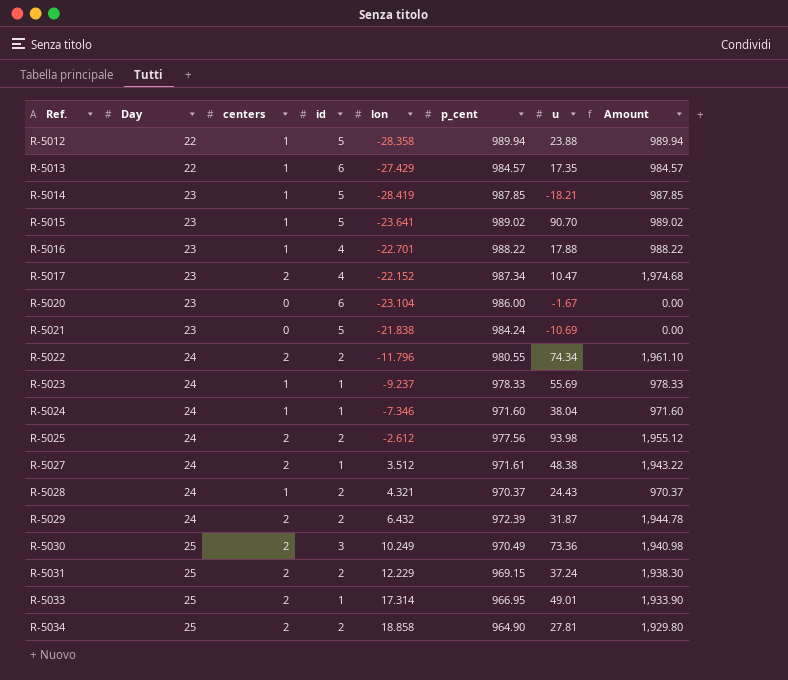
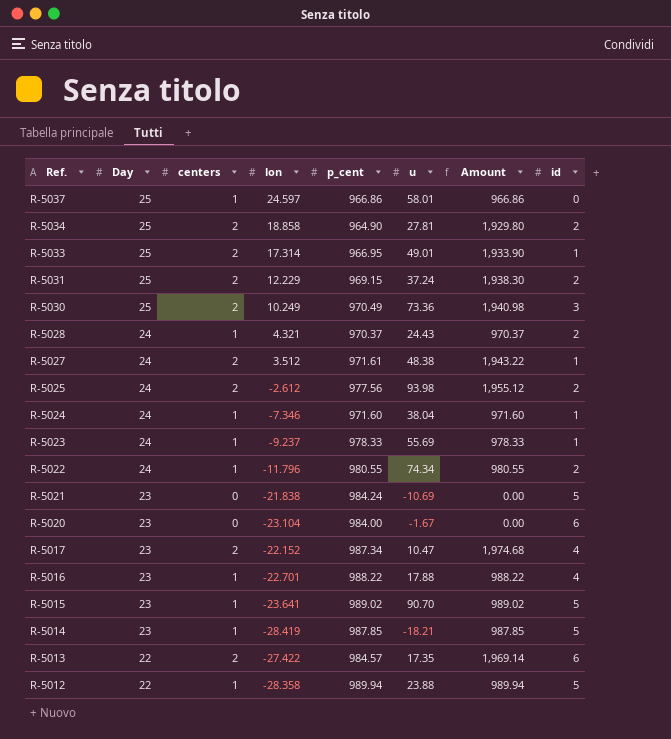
row order: Ref. ascending -> Ref. descending
column id | position: 4 -> 8
row R-5029: 24 | 2 | 2 | 6.432 | 972.39 | 31.87 | 1,944.78 -> none
row R-5037: none -> 25 | 1 | 24.597 | 966.86 | 58.01 | 966.86 | 0
R-5022 | centers: 2 -> 1
R-5022 | Amount: 1,961.10 -> 980.55
R-5020 | p_cent: 986.00 -> 984.00
R-5013 | centers: 1 -> 2
R-5013 | lon: -27.429 -> -27.422
R-5013 | Amount: 984.57 -> 1,969.14

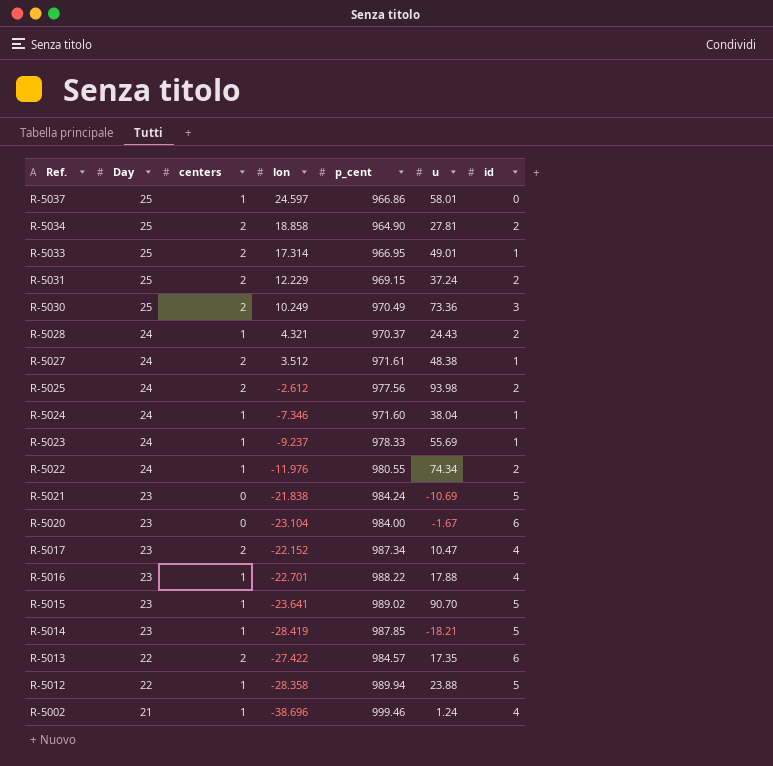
column Amount | formula: [centers] * [p_cent] -> none
R-5022 | lon: -11.796 -> -11.976
row R-5002: none -> 21 | 1 | -38.696 | 999.46 | 1.24 | 4

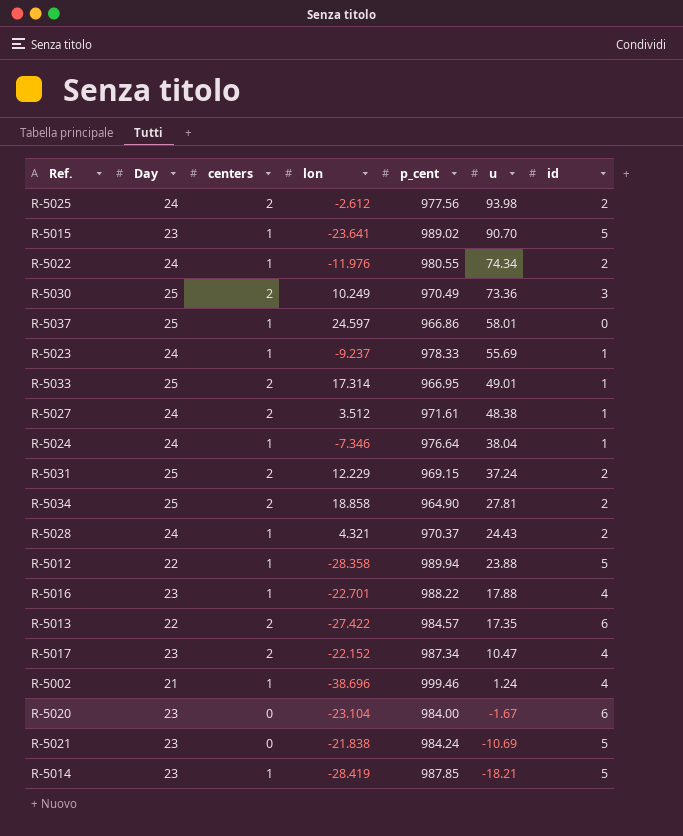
row order: Ref. descending -> u descending
R-5024 | p_cent: 971.60 -> 976.64

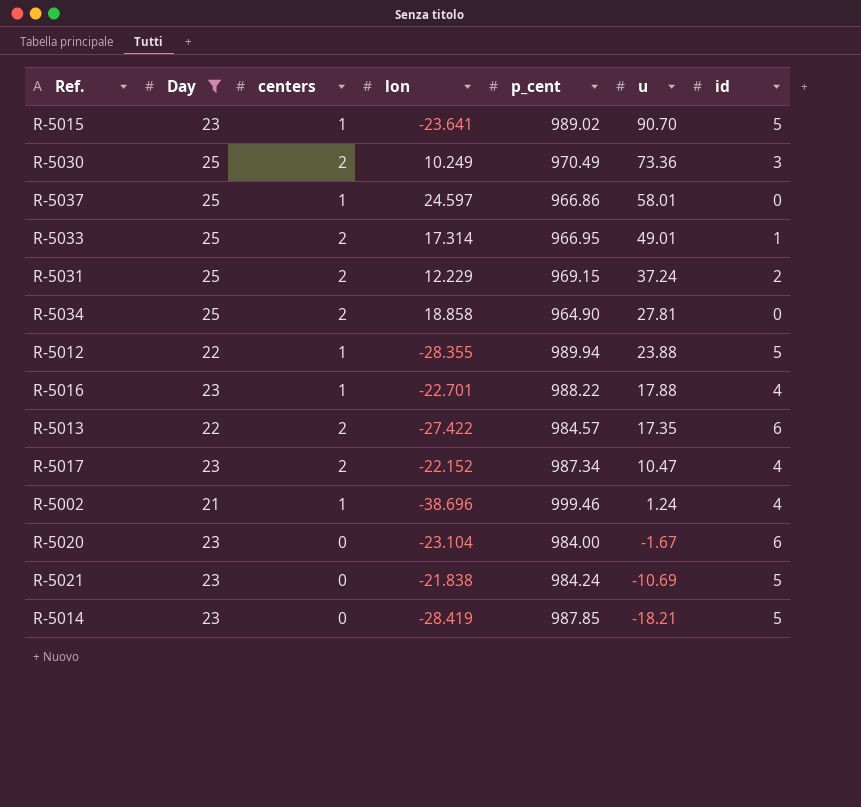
filter: none -> Day != 24
R-5034 | id: 2 -> 0
R-5012 | lon: -28.358 -> -28.355
R-5014 | centers: 1 -> 0

